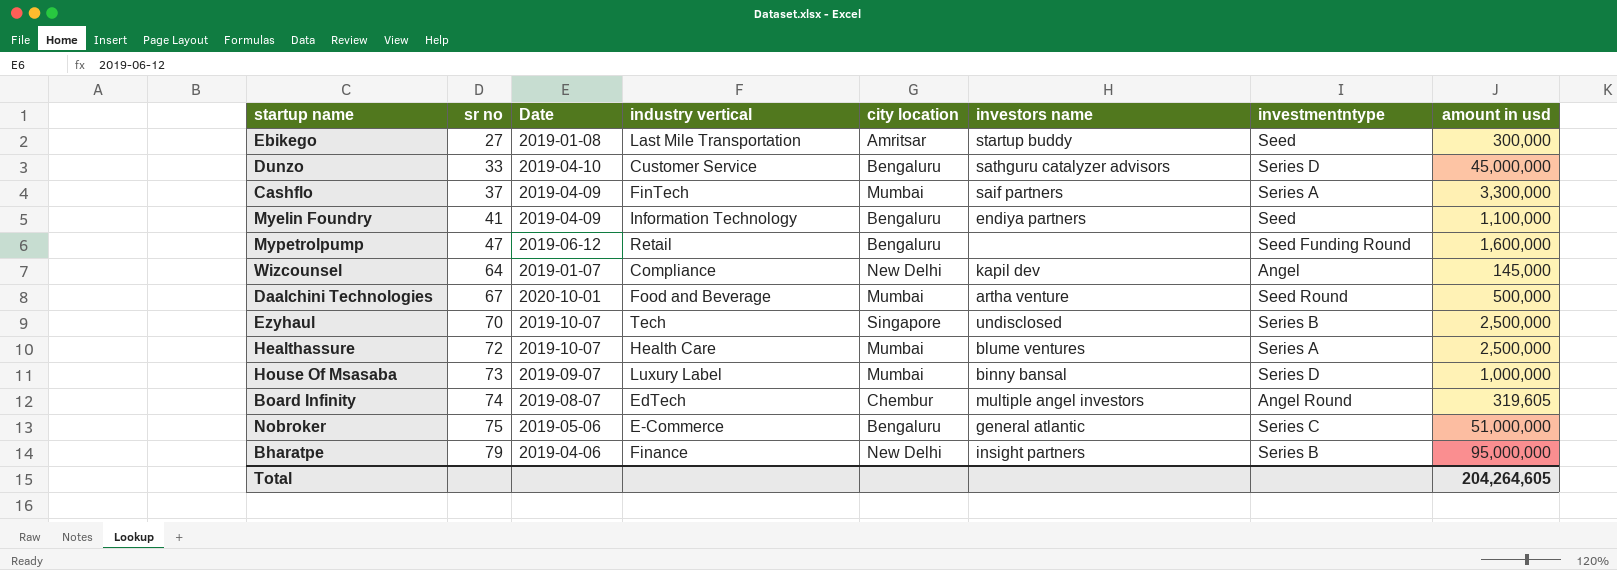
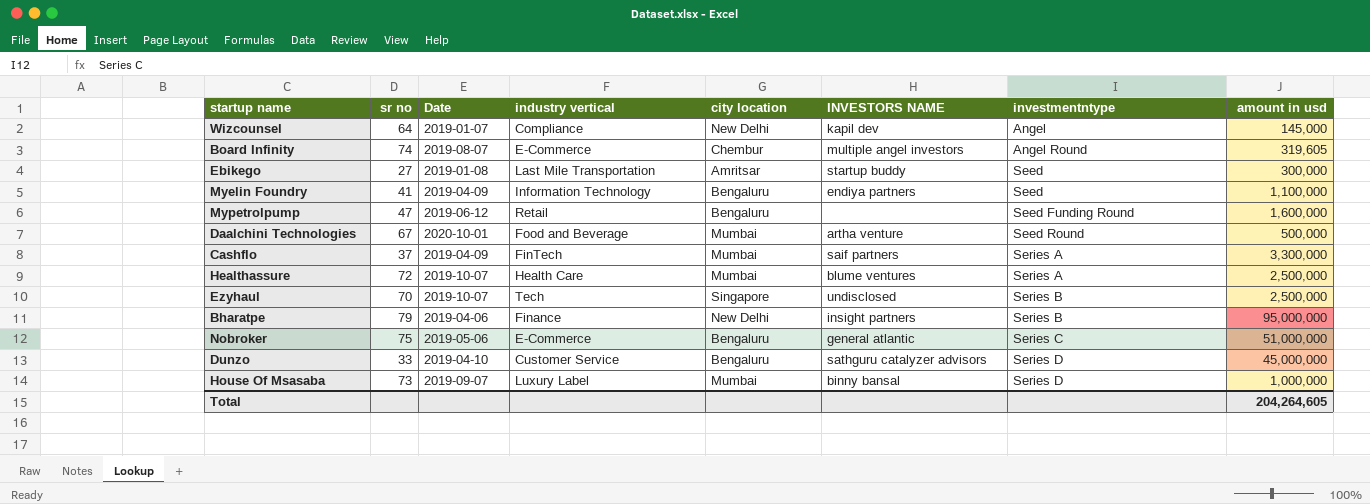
row order: sr no ascending -> investmentntype ascending
column name: investors name -> INVESTORS NAME
Board Infinity | industry vertical: EdTech -> E-Commerce

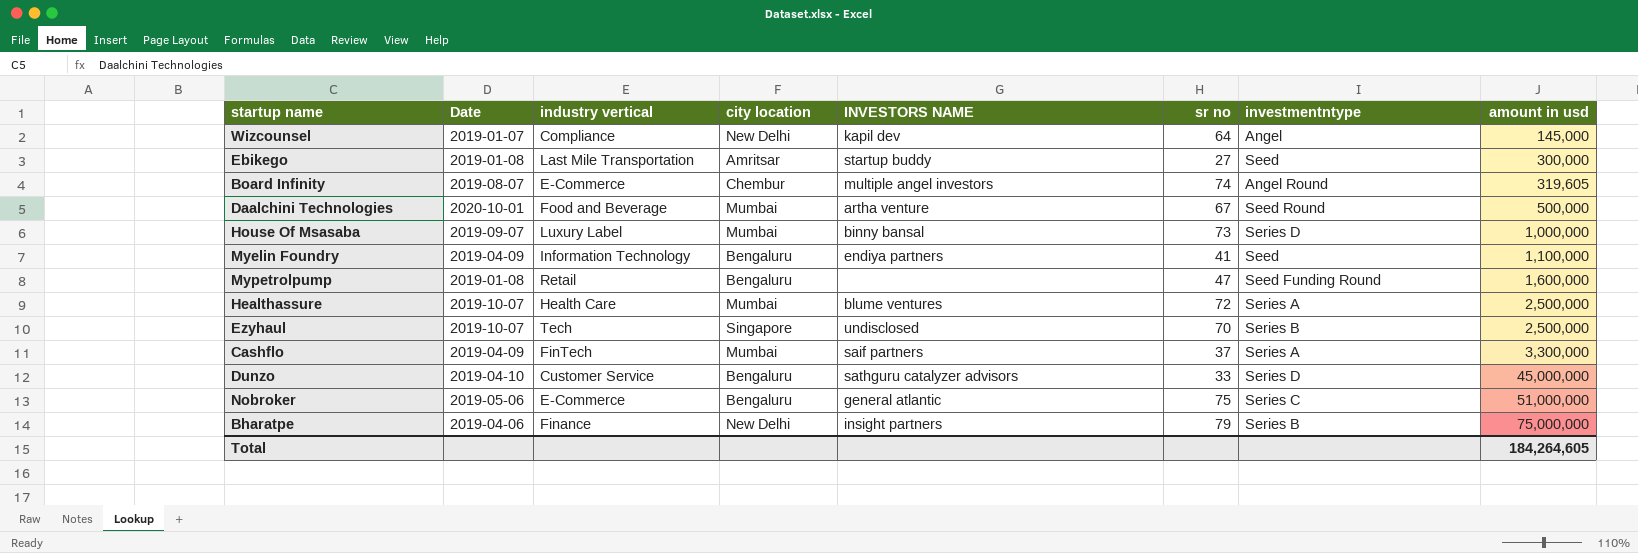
row order: investmentntype ascending -> amount in usd ascending
column sr no | position: 2 -> 6
Mypetrolpump | Date: 2019-06-12 -> 2019-01-08
Bharatpe | amount in usd: 95,000,000 -> 75,000,000
Total | amount in usd: 204,264,605 -> 184,264,605

